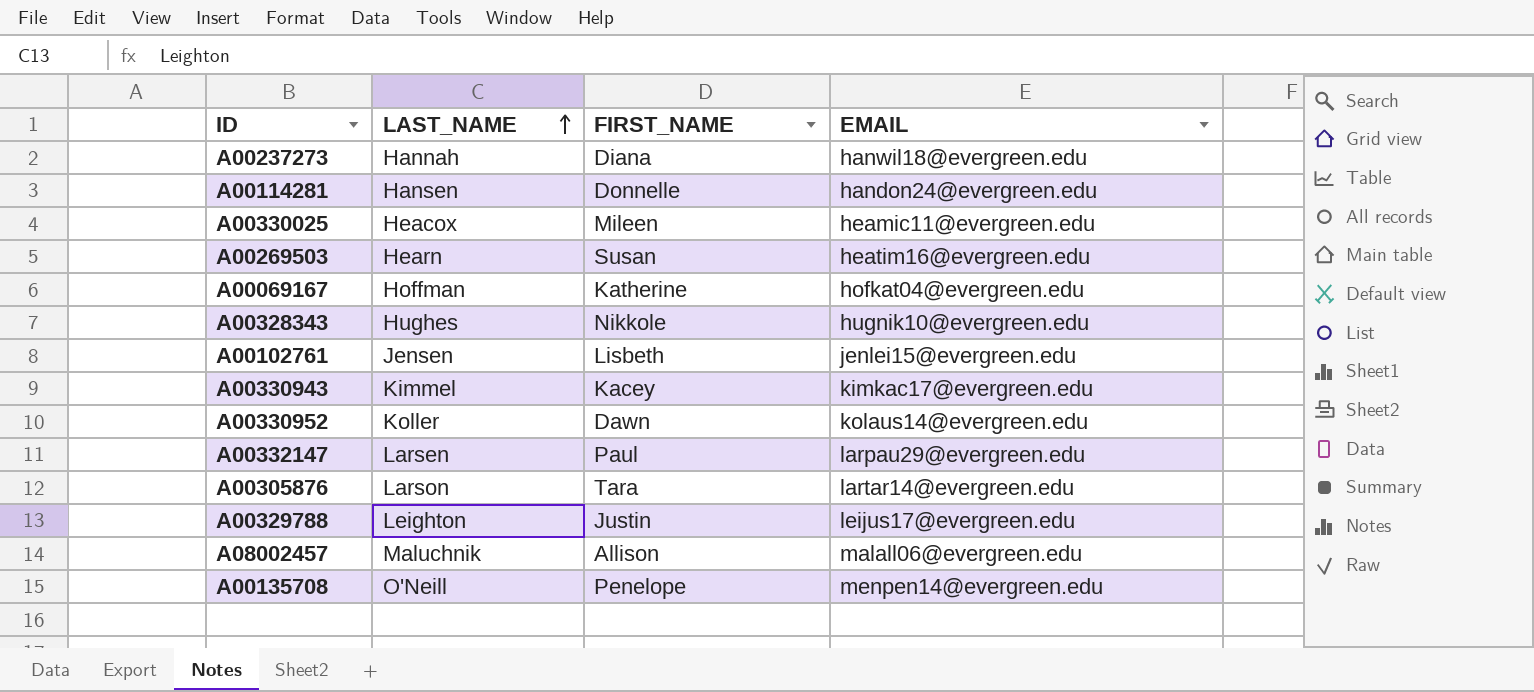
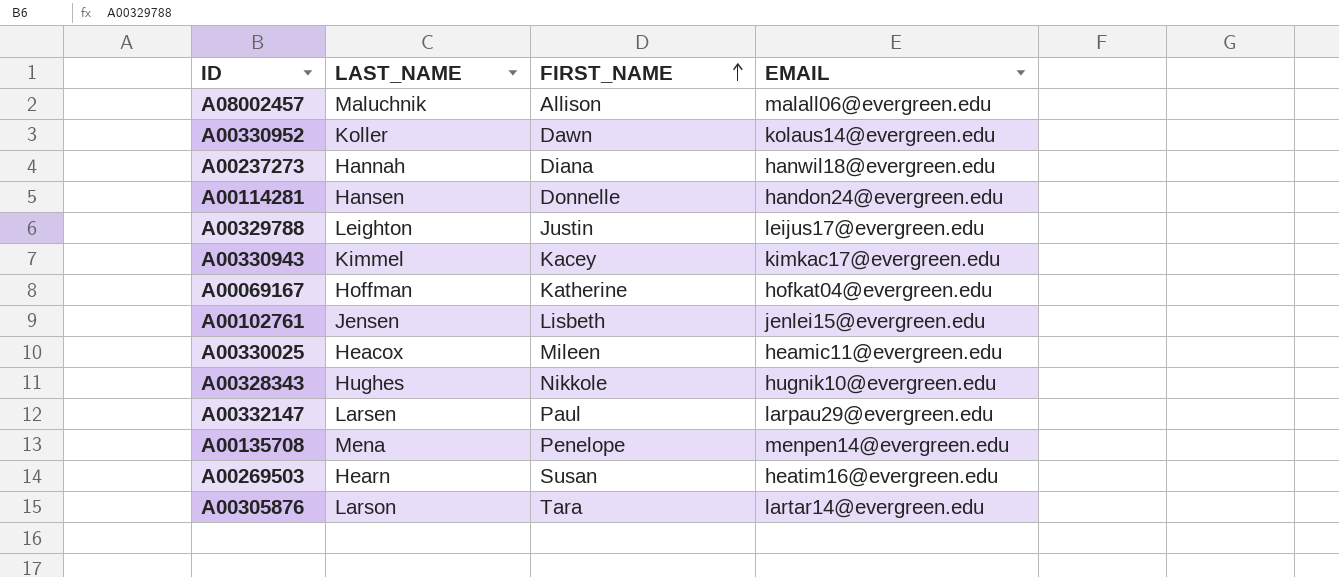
row order: LAST_NAME ascending -> FIRST_NAME ascending
A00135708 | LAST_NAME: O'Neill -> Mena

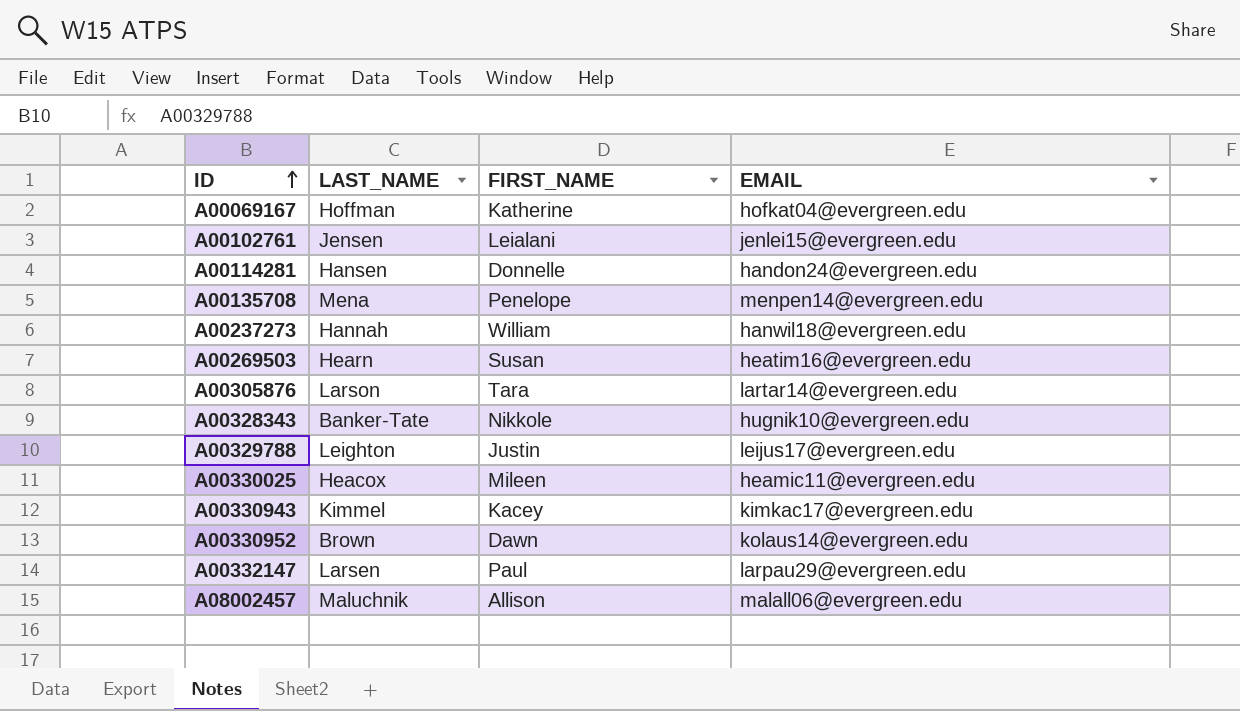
row order: FIRST_NAME ascending -> ID ascending
A00102761 | FIRST_NAME: Lisbeth -> Leialani
A00237273 | FIRST_NAME: Diana -> William
A00328343 | LAST_NAME: Hughes -> Banker-Tate
A00330952 | LAST_NAME: Koller -> Brown

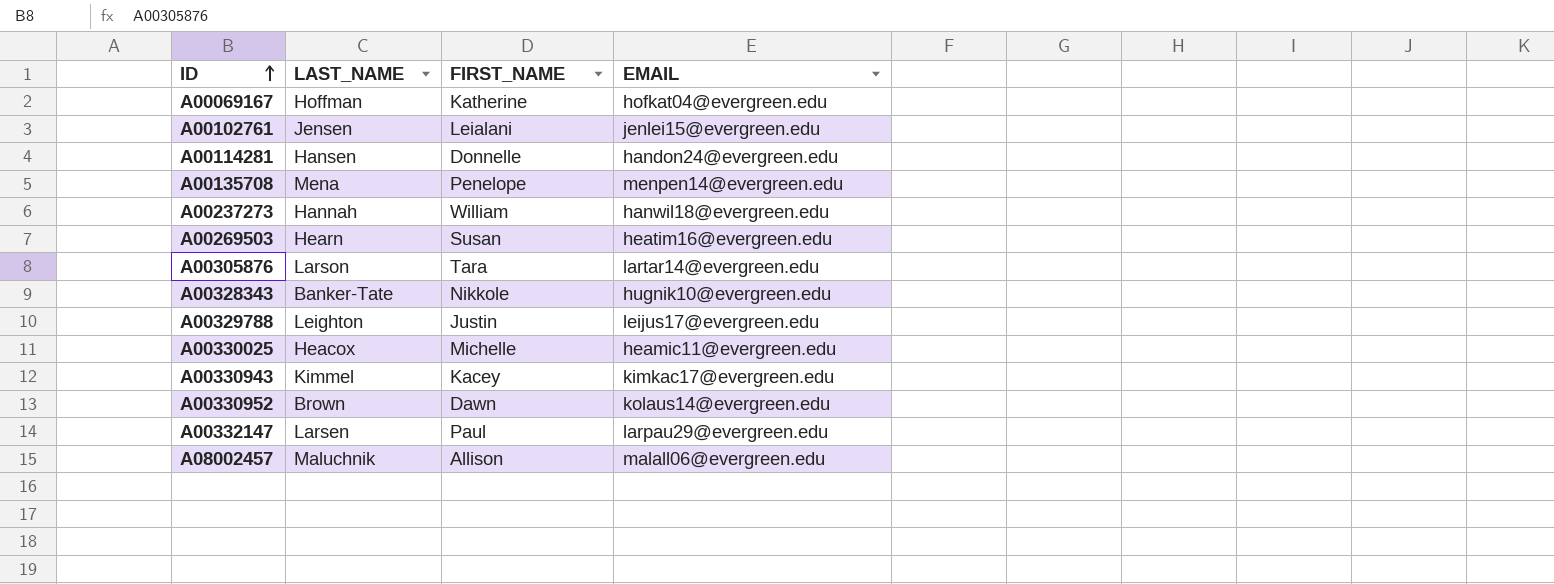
A00330025 | FIRST_NAME: Mileen -> Michelle

